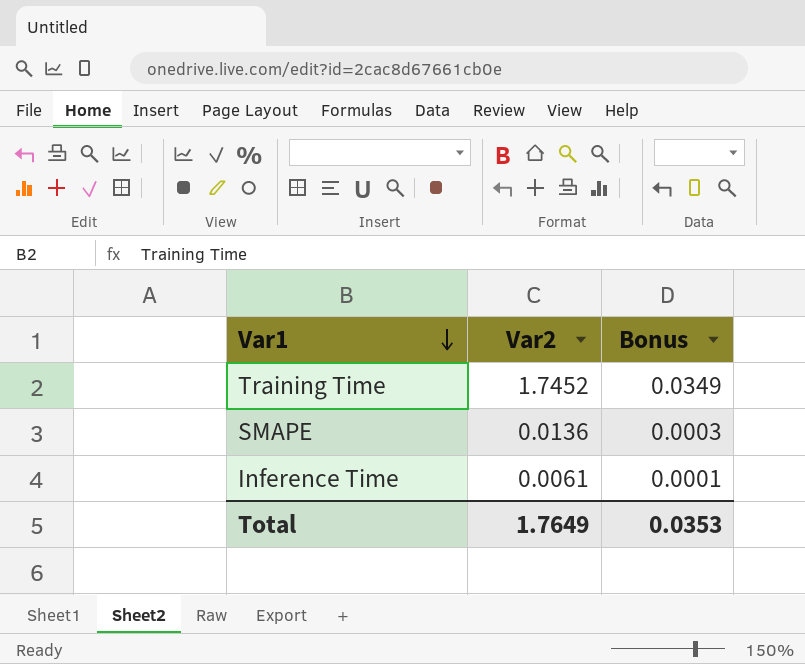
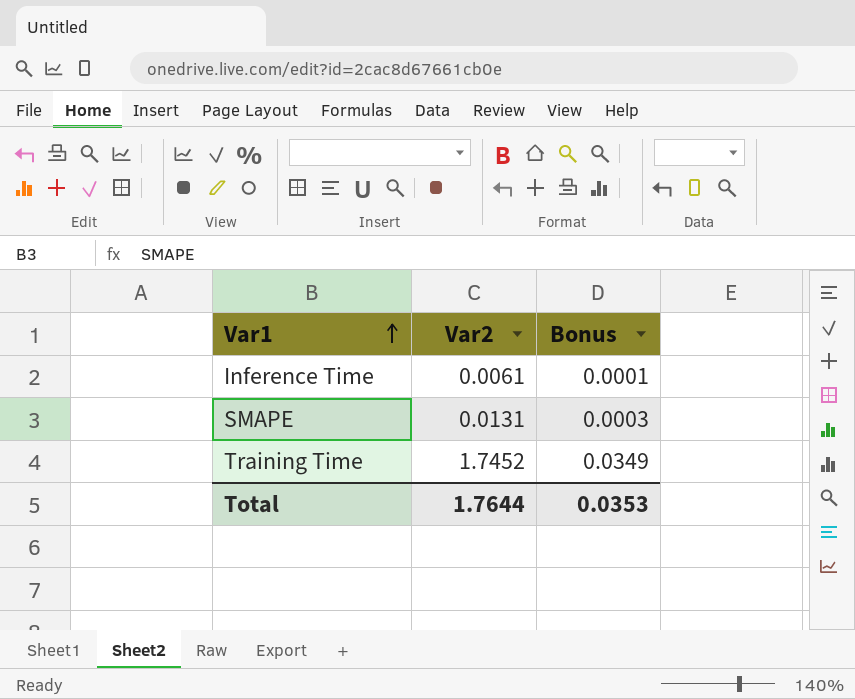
row order: Var1 descending -> Var1 ascending
SMAPE | Var2: 0.0136 -> 0.0131
Total | Var2: 1.7649 -> 1.7644

